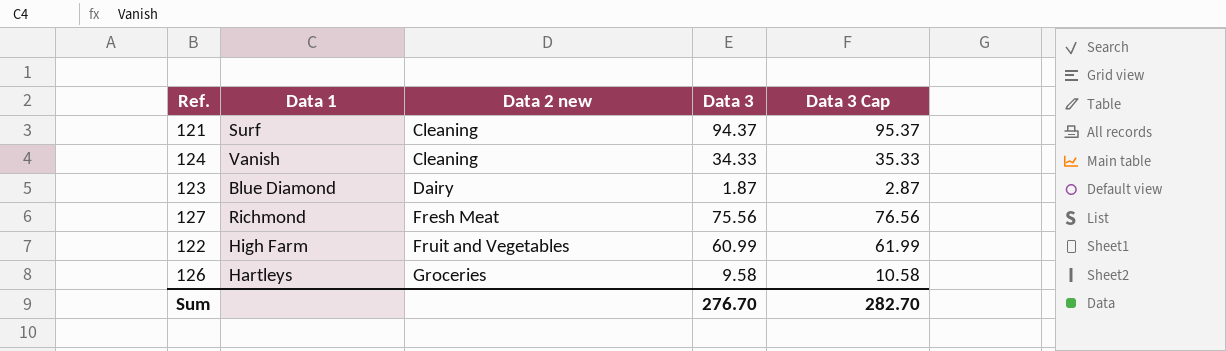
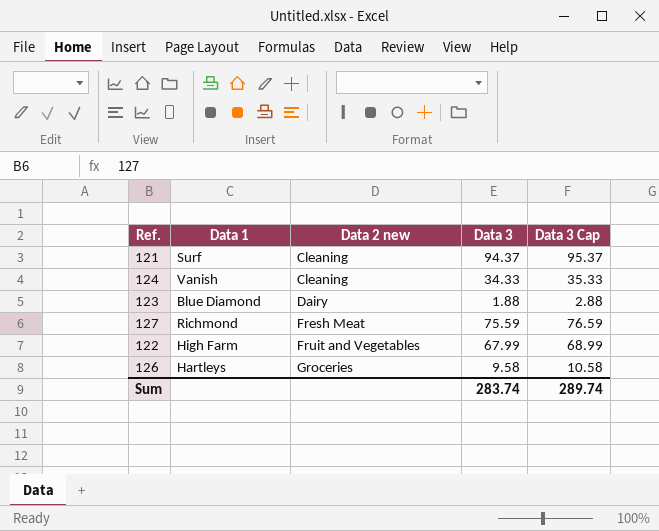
123 | Data 3: 1.87 -> 1.88
123 | Data 3 Cap: 2.87 -> 2.88
127 | Data 3: 75.56 -> 75.59
127 | Data 3 Cap: 76.56 -> 76.59
122 | Data 3: 60.99 -> 67.99
122 | Data 3 Cap: 61.99 -> 68.99
Sum | Data 3: 276.70 -> 283.74
Sum | Data 3 Cap: 282.70 -> 289.74

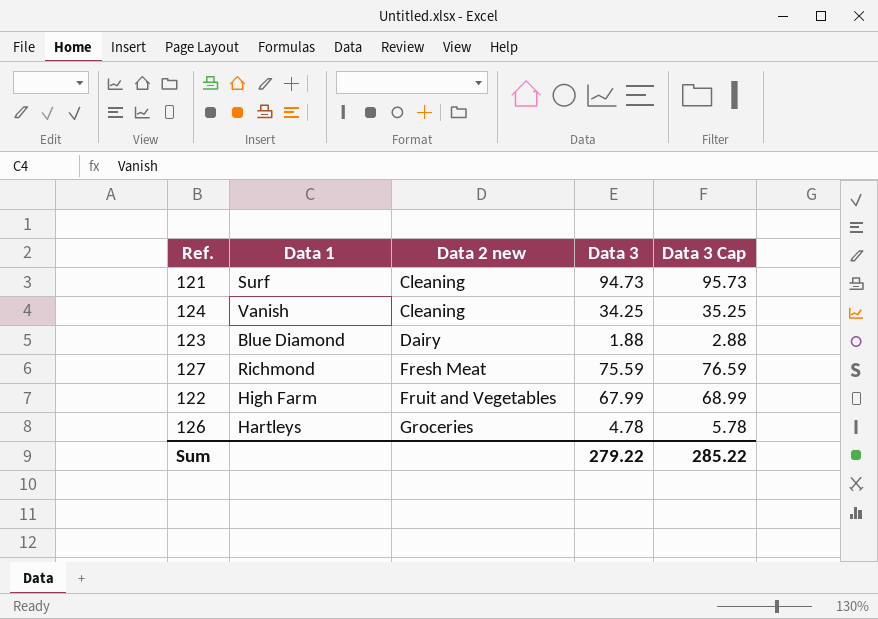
121 | Data 3: 94.37 -> 94.73
121 | Data 3 Cap: 95.37 -> 95.73
124 | Data 3: 34.33 -> 34.25
124 | Data 3 Cap: 35.33 -> 35.25
126 | Data 3: 9.58 -> 4.78
126 | Data 3 Cap: 10.58 -> 5.78
Sum | Data 3: 283.74 -> 279.22
Sum | Data 3 Cap: 289.74 -> 285.22

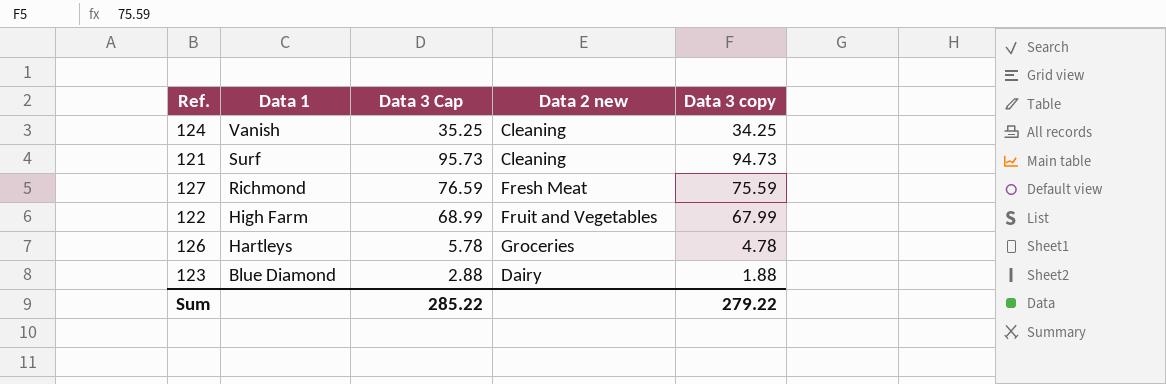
row order: Data 2 new ascending -> Data 1 descending
column Data 3 Cap | position: 5 -> 3
column name: Data 3 -> Data 3 copy

